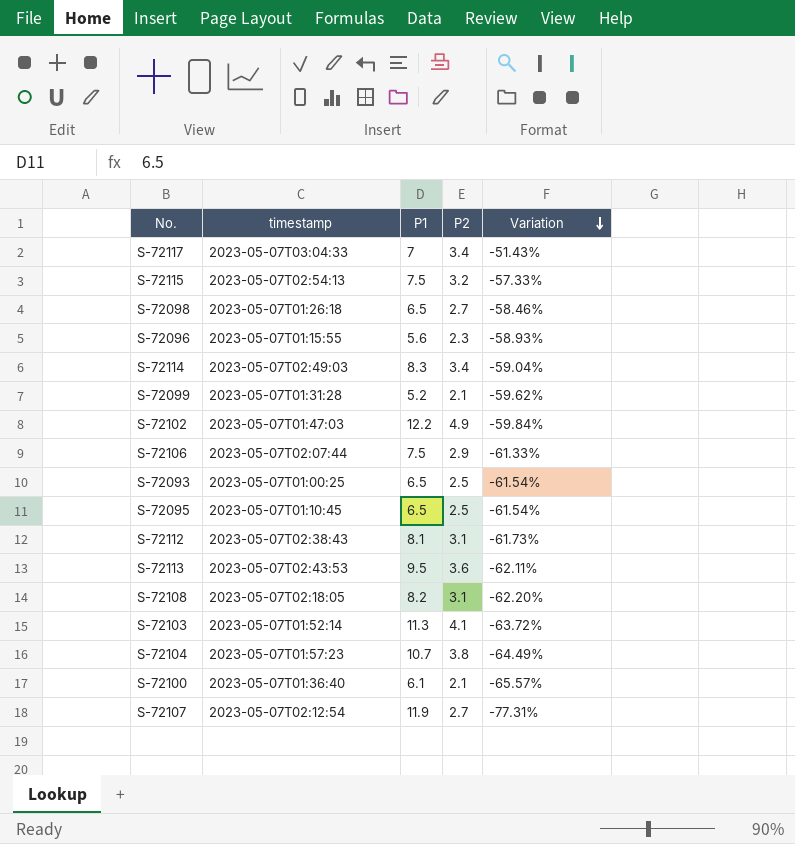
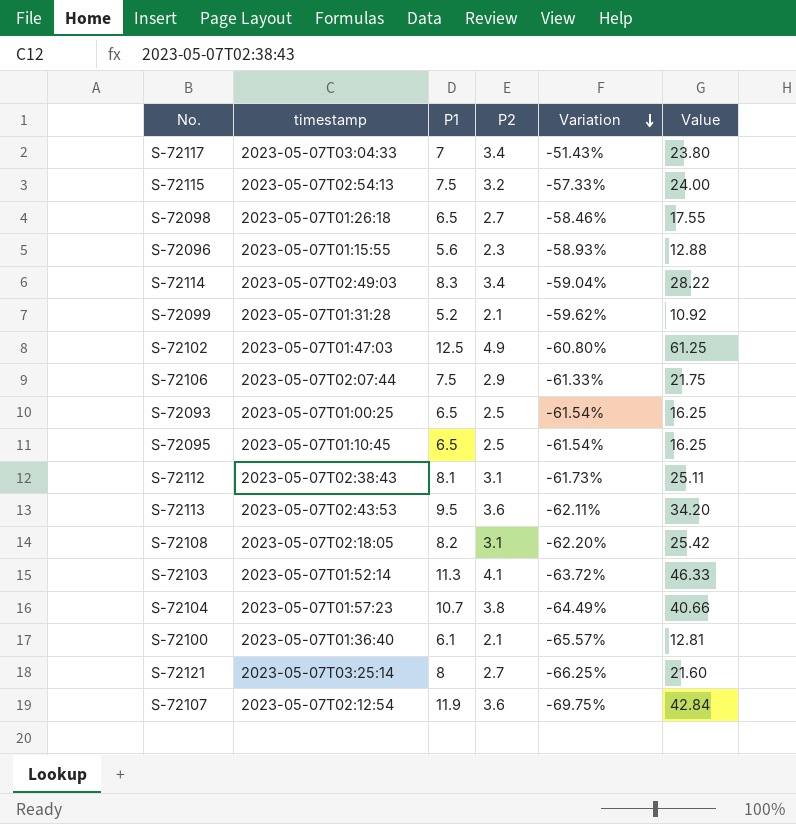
column Value | formula: none -> [P1] * [P2]
S-72102 | P1: 12.2 -> 12.5
S-72102 | Variation: -59.84% -> -60.80%
row S-72121: none -> 2023-05-07T03:25:14 | 8 | 2.7 | -66.25% | 21.60
S-72107 | P2: 2.7 -> 3.6
S-72107 | Variation: -77.31% -> -69.75%

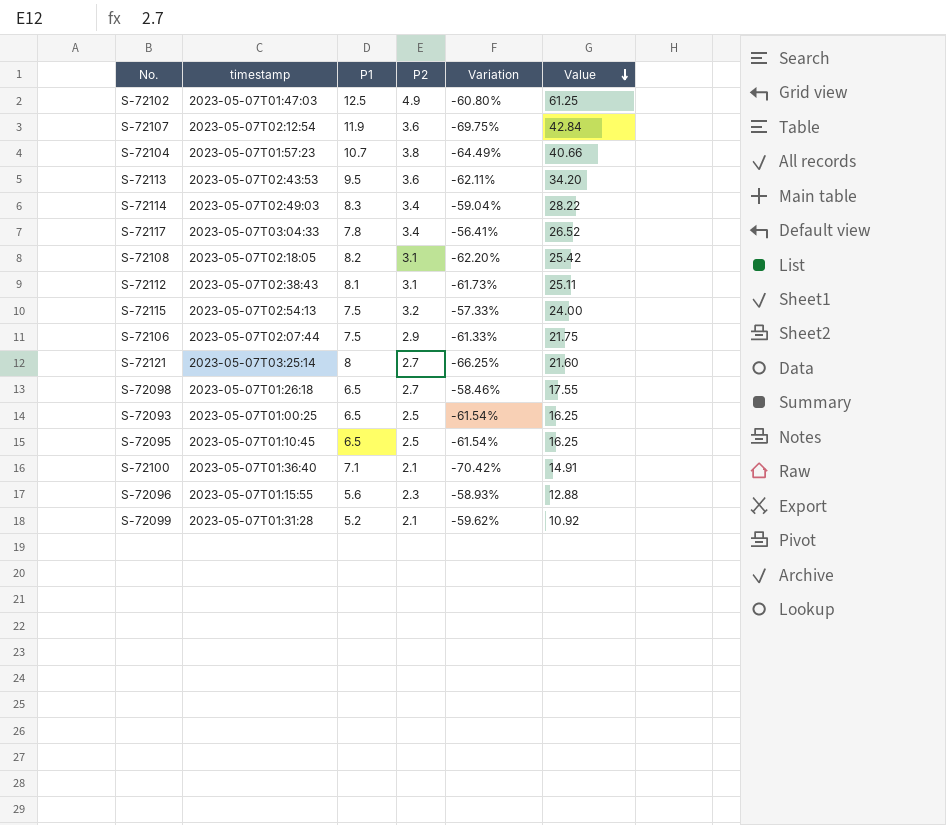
row order: Variation descending -> Value descending
row S-72103: 2023-05-07T01:52:14 | 11.3 | 4.1 | -63.72% | 46.33 -> none
S-72117 | P1: 7 -> 7.8
S-72117 | Variation: -51.43% -> -56.41%
S-72117 | Value: 23.80 -> 26.52
S-72100 | P1: 6.1 -> 7.1
S-72100 | Variation: -65.57% -> -70.42%
S-72100 | Value: 12.81 -> 14.91

